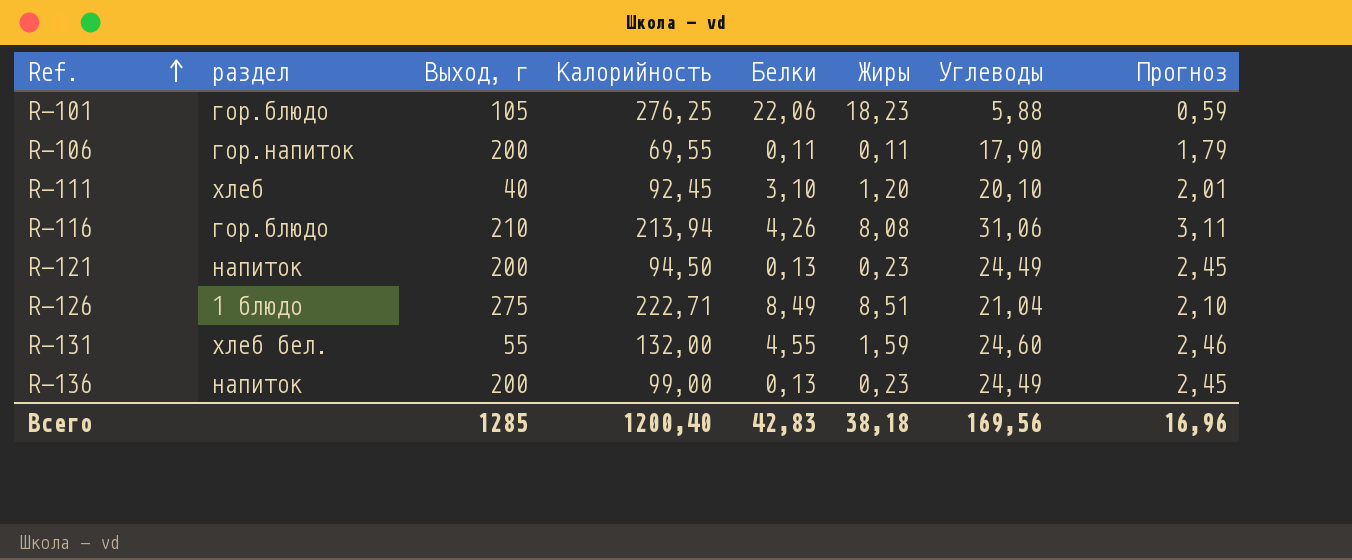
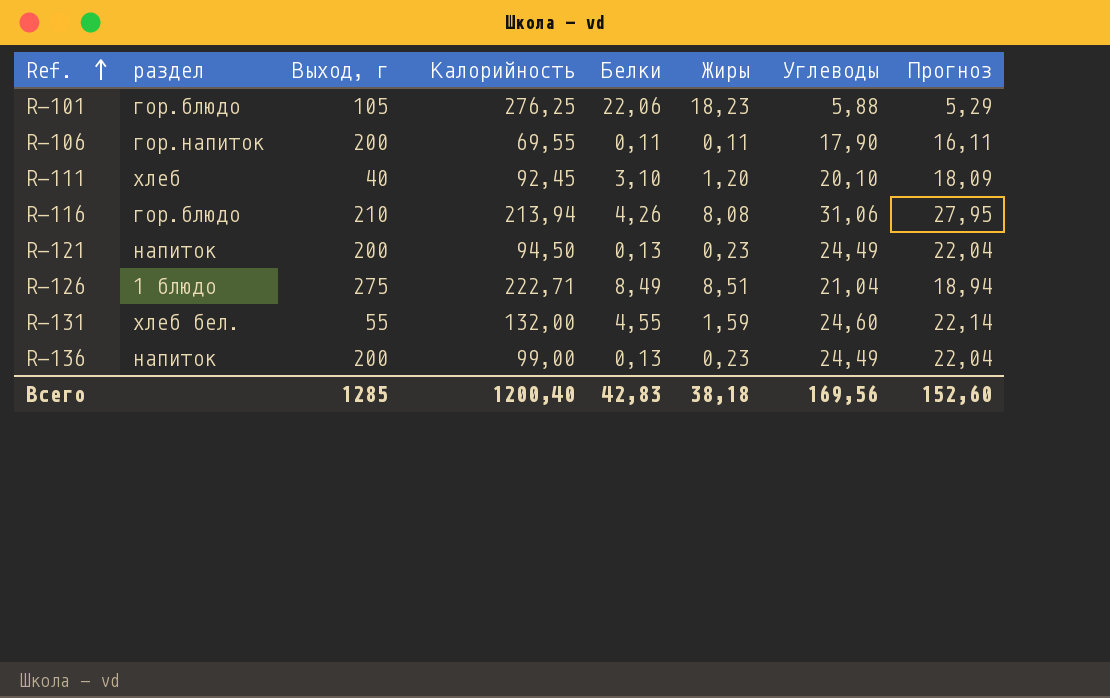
column Прогноз | formula: [Углеводы] * 0,1 -> [Углеводы] * 0,9
Всего | Прогноз: 16,96 -> 152,60

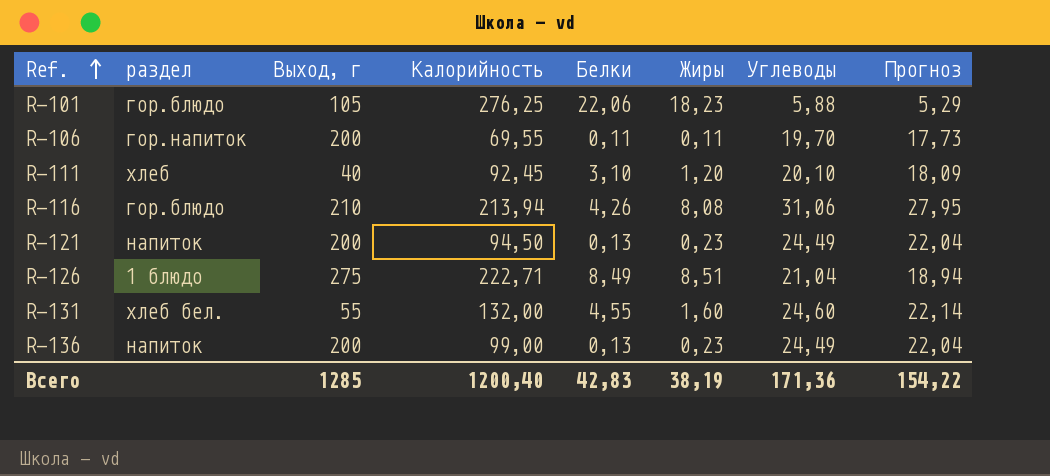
R-106 | Углеводы: 17,90 -> 19,70
R-106 | Прогноз: 16,11 -> 17,73
R-131 | Жиры: 1,59 -> 1,60
Всего | Жиры: 38,18 -> 38,19
Всего | Углеводы: 169,56 -> 171,36
Всего | Прогноз: 152,60 -> 154,22

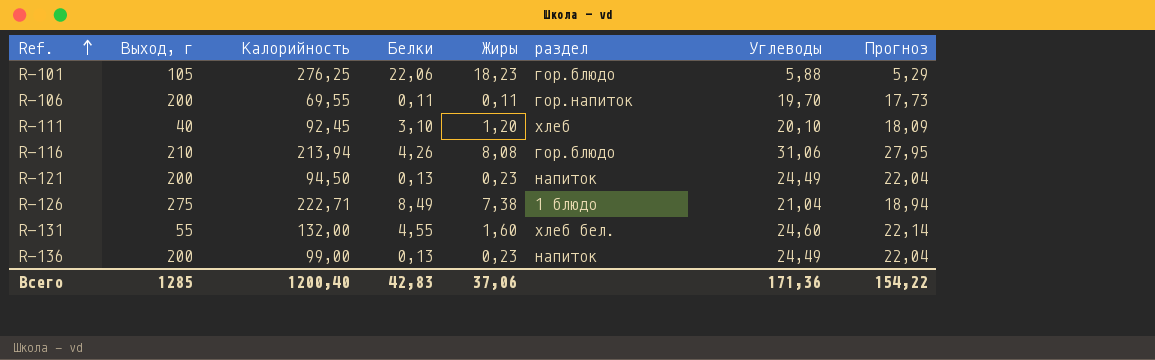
column раздел | position: 2 -> 6
R-126 | Жиры: 8,51 -> 7,38
Всего | Жиры: 38,19 -> 37,06

